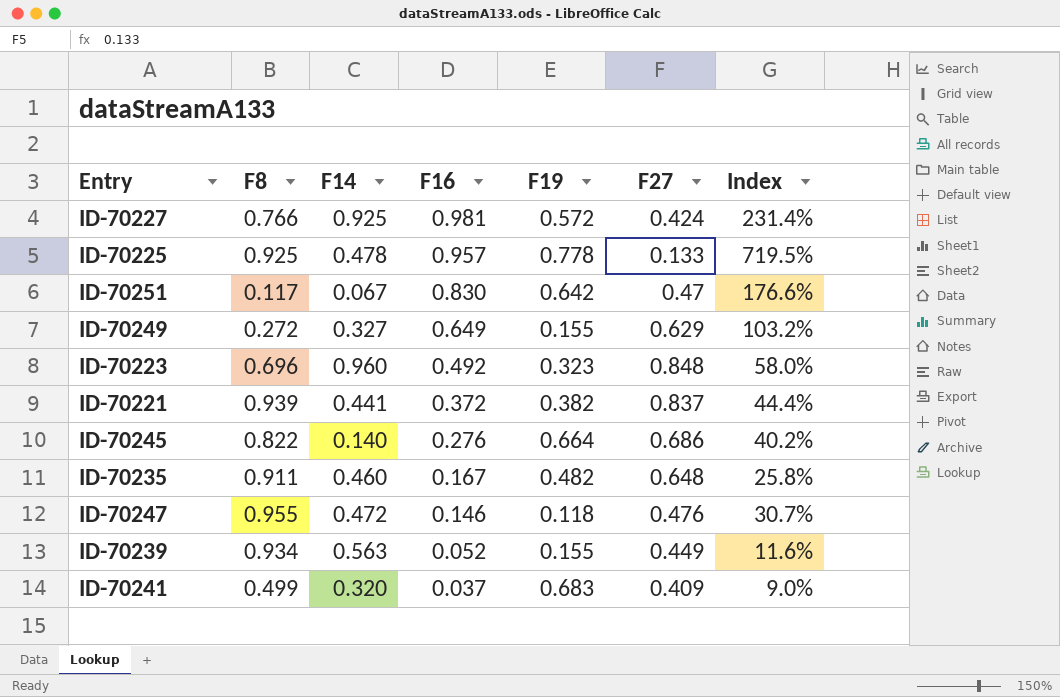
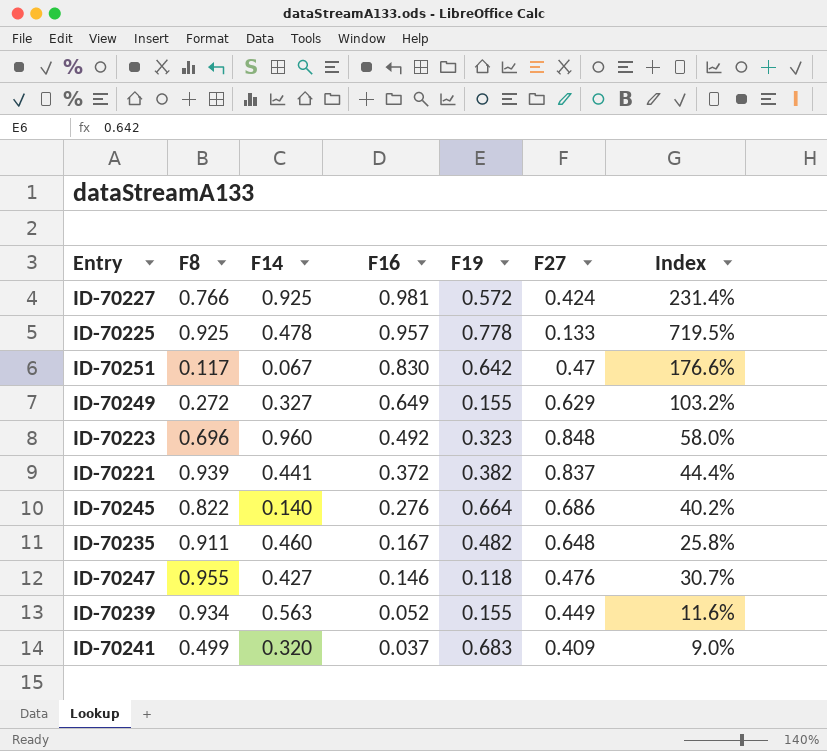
ID-70247 | F14: 0.472 -> 0.427

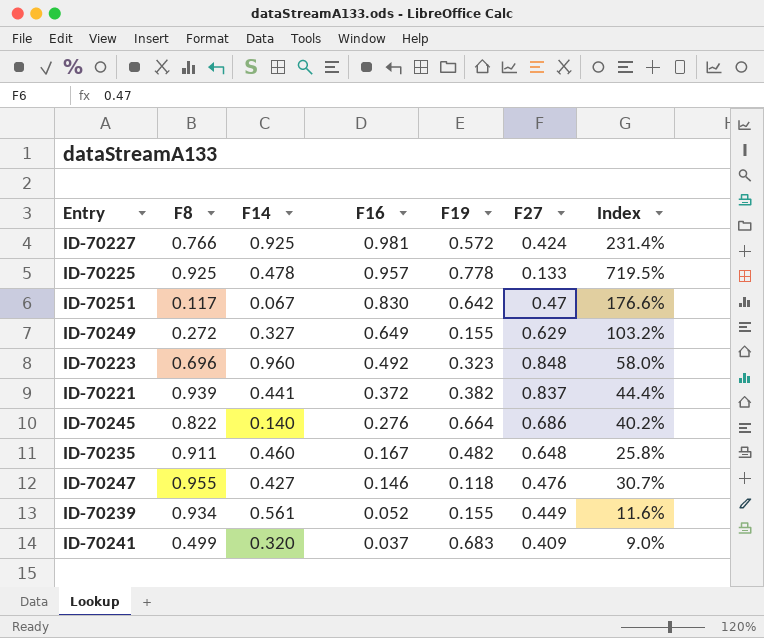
ID-70239 | F14: 0.563 -> 0.561

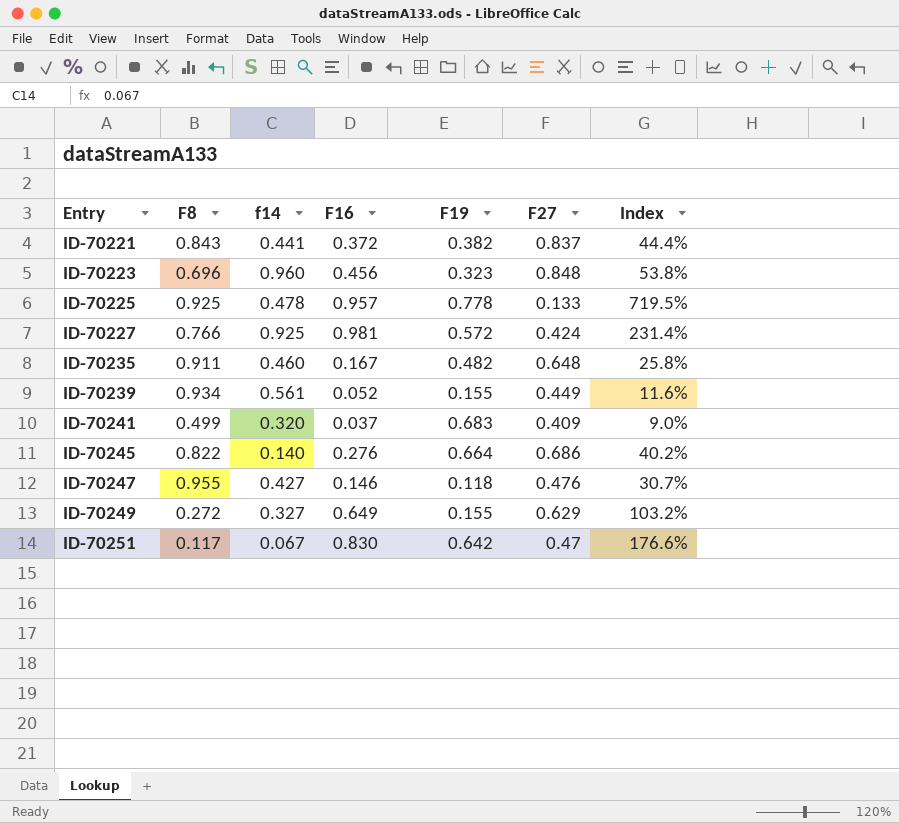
row order: F16 descending -> Entry ascending
column name: F14 -> f14
ID-70221 | F8: 0.939 -> 0.843
ID-70223 | F16: 0.492 -> 0.456
ID-70223 | Index: 58.0% -> 53.8%

